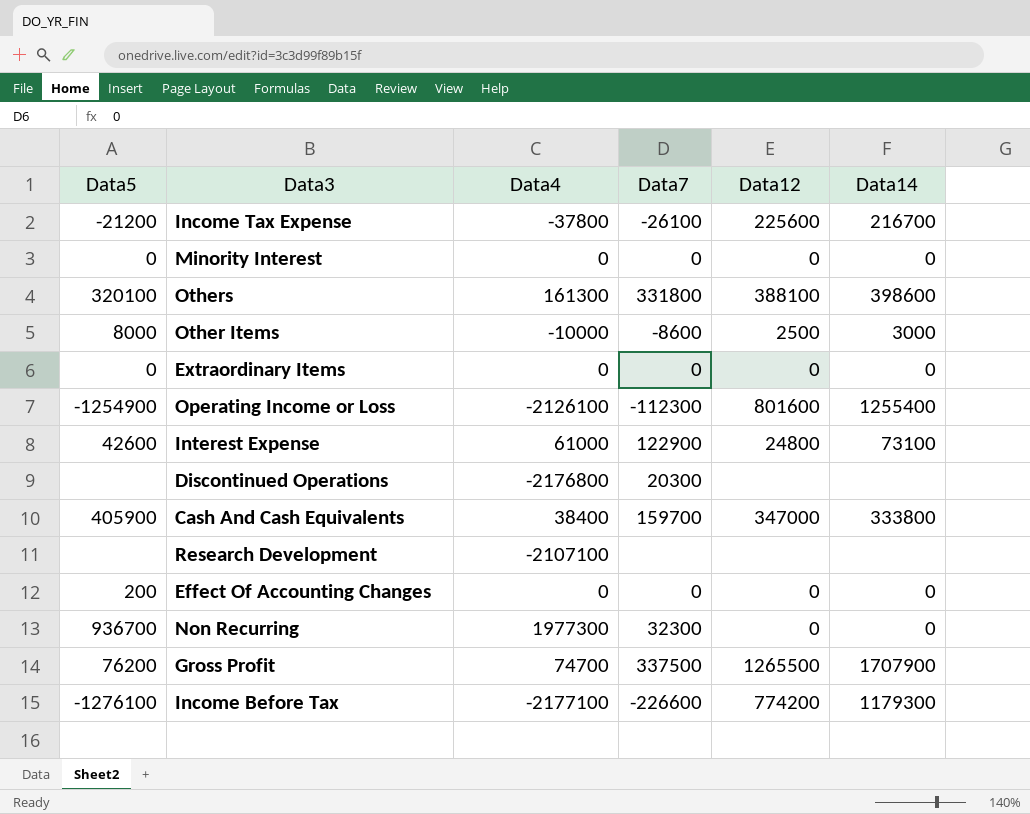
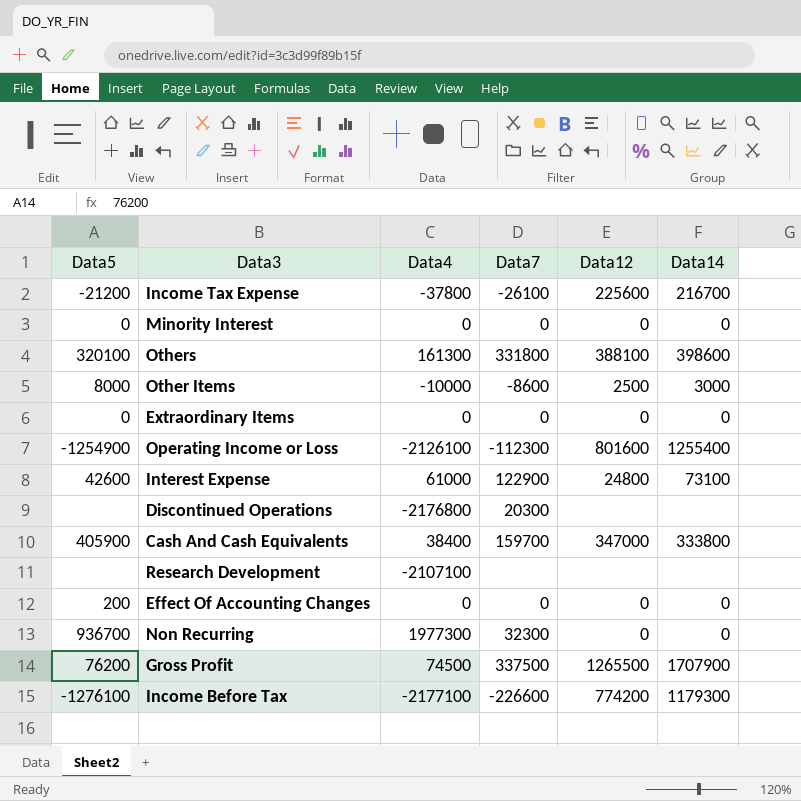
Gross Profit | Data4: 74700 -> 74500

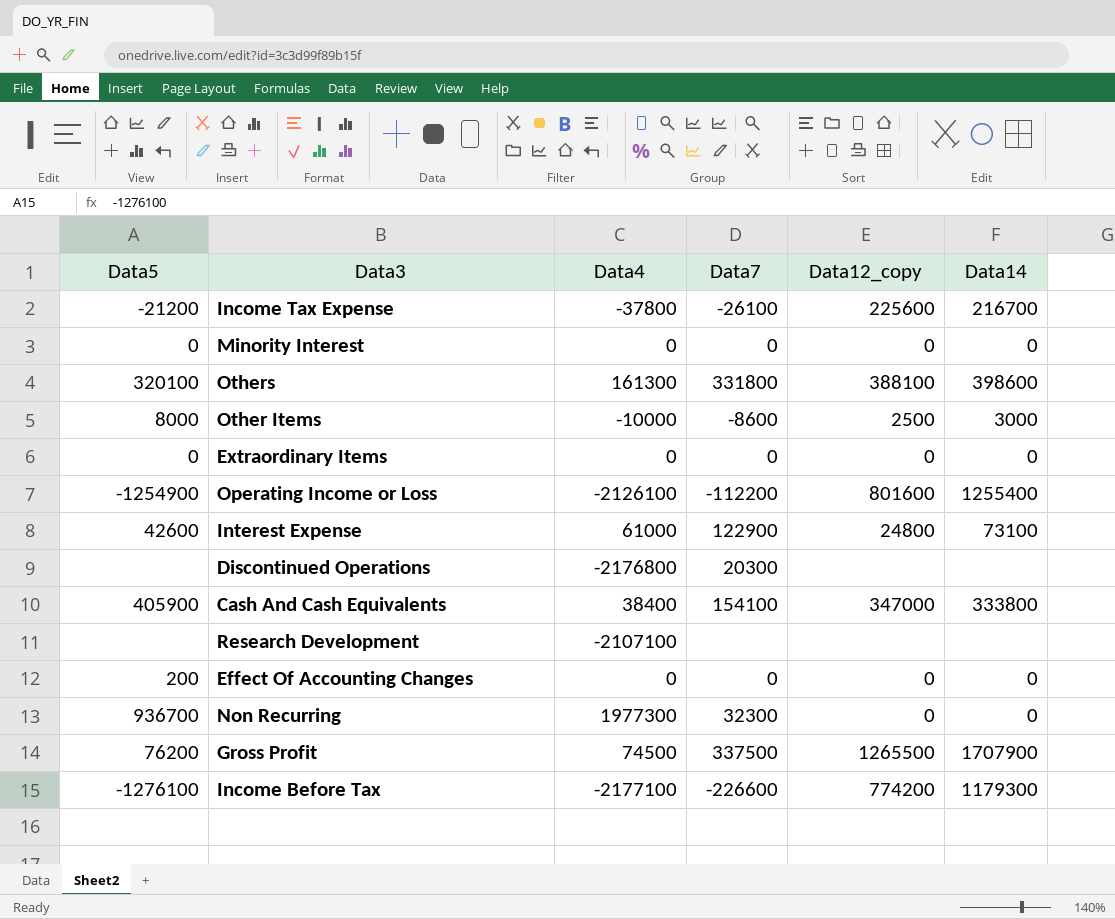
column name: Data12 -> Data12_copy
Operating Income or Loss | Data7: -112300 -> -112200
Cash And Cash Equivalents | Data7: 159700 -> 154100

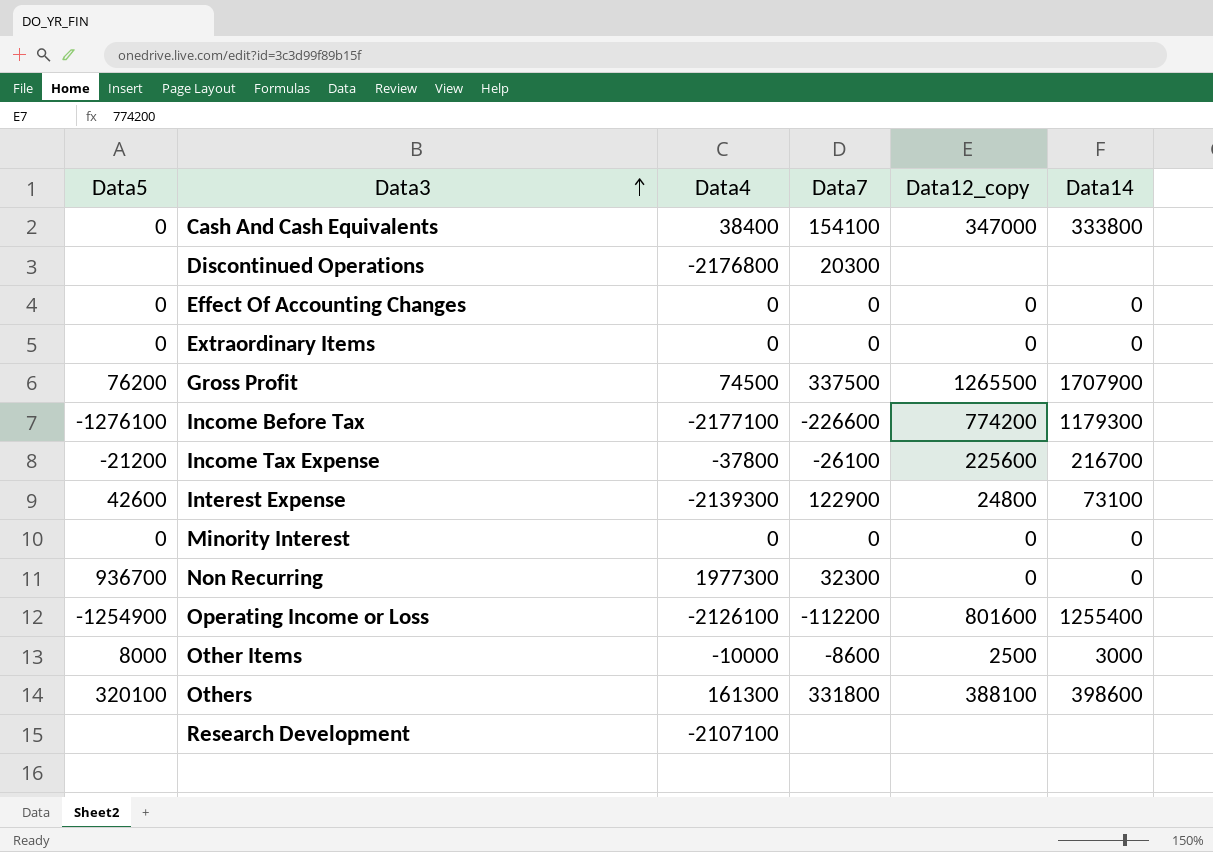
row order: none -> Data3 ascending
Cash And Cash Equivalents | Data5: 405900 -> 0
Effect Of Accounting Changes | Data5: 200 -> 0
Interest Expense | Data4: 61000 -> -2139300

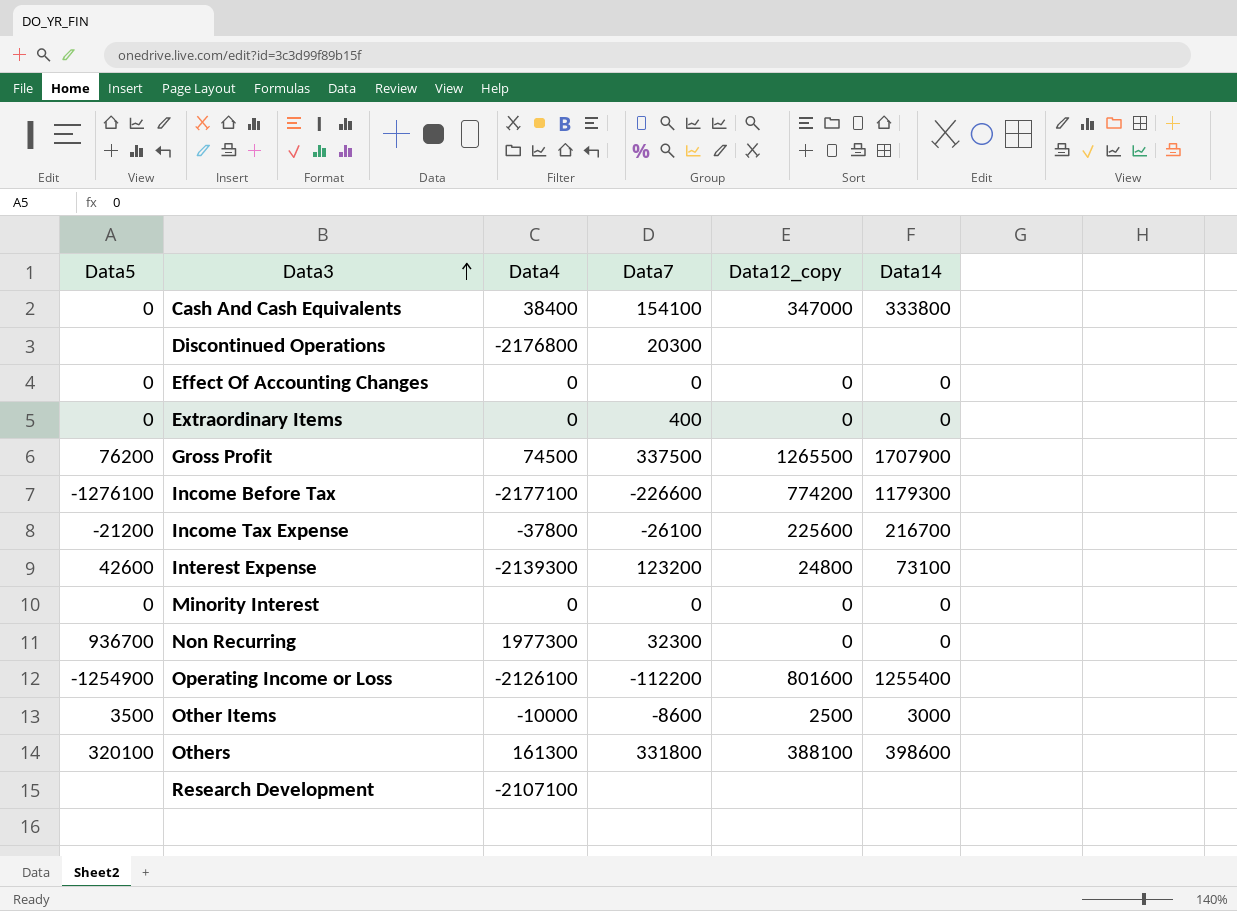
Extraordinary Items | Data7: 0 -> 400
Interest Expense | Data7: 122900 -> 123200
Other Items | Data5: 8000 -> 3500

